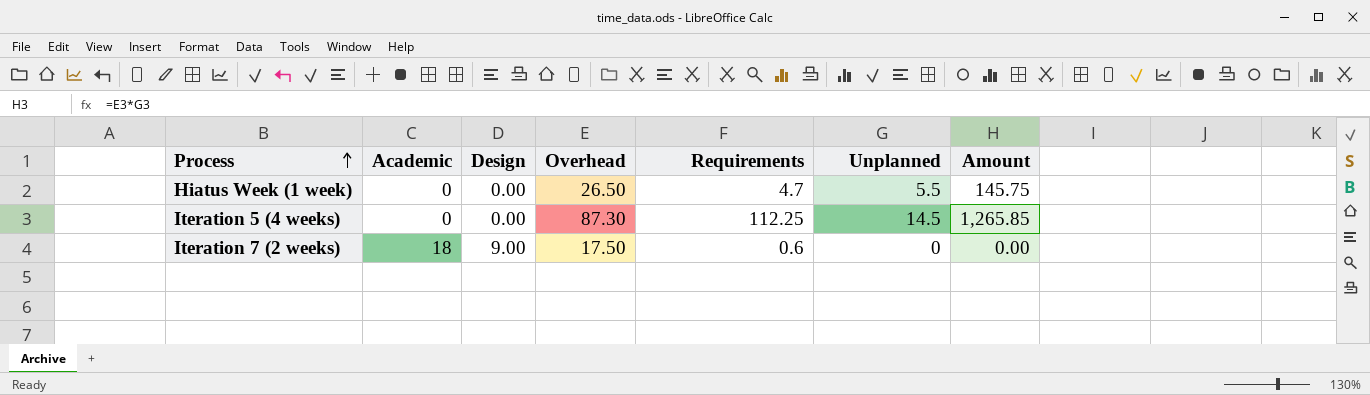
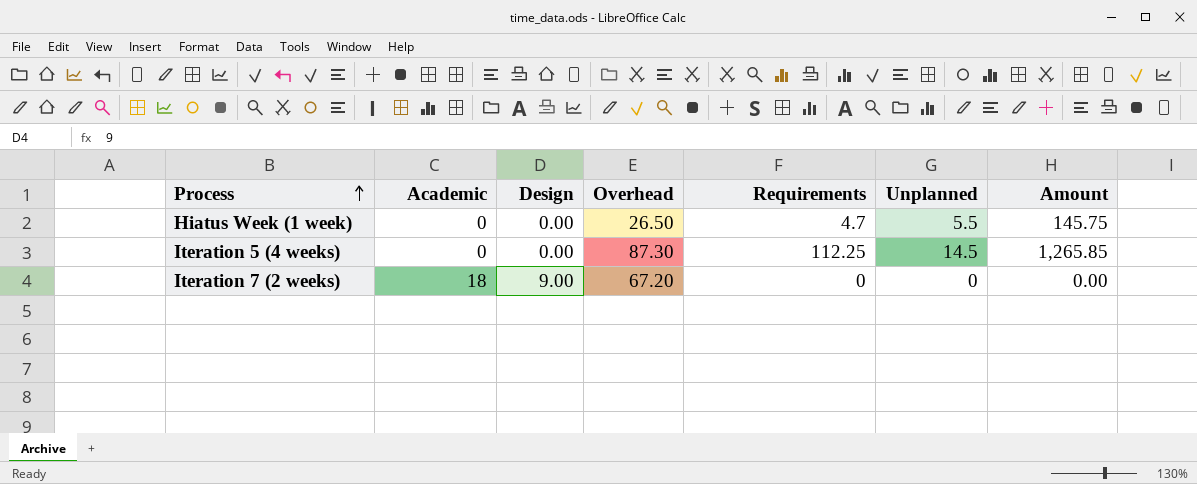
Iteration 7 (2 weeks) | Overhead: 17.50 -> 67.20
Iteration 7 (2 weeks) | Requirements: 0.6 -> 0

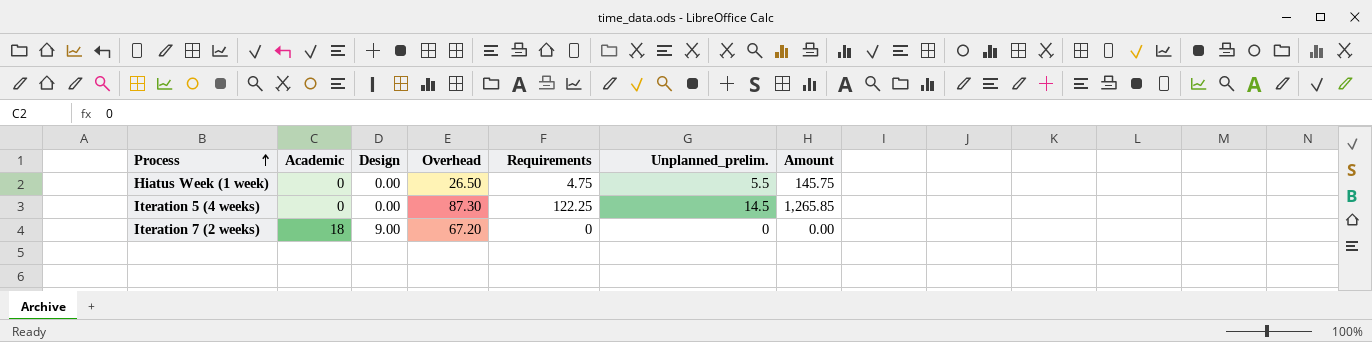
column name: Unplanned -> Unplanned_prelim.
Hiatus Week (1 week) | Requirements: 4.7 -> 4.75
Iteration 5 (4 weeks) | Requirements: 112.25 -> 122.25

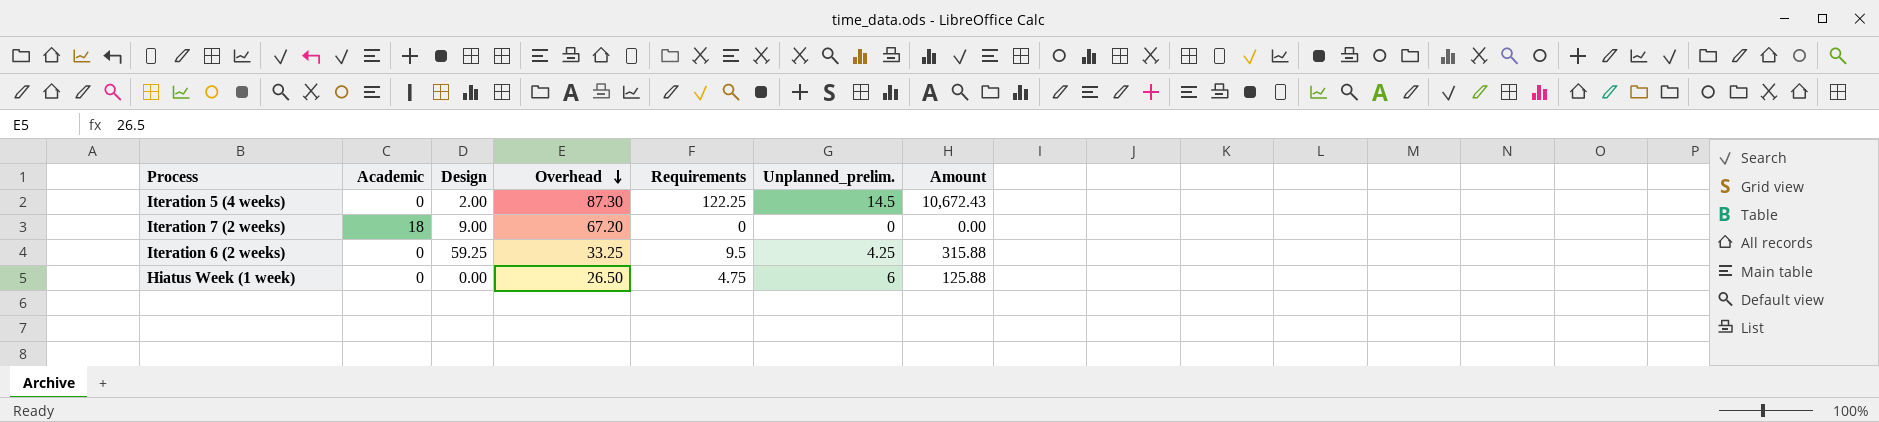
row order: Process ascending -> Overhead descending
column Amount | formula: [Overhead] * [Unplanned_prelim.] -> [Overhead] * [Requirements]
Iteration 5 (4 weeks) | Design: 0.00 -> 2.00
row Iteration 6 (2 weeks): none -> 0 | 59.25 | 33.25 | 9.5 | 4.25 | 315.88
Hiatus Week (1 week) | Unplanned_prelim.: 5.5 -> 6

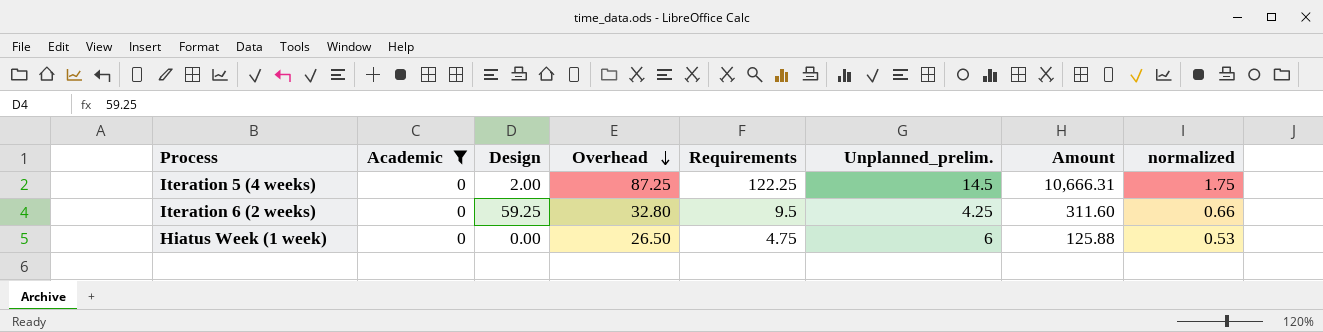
filter: none -> Academic = 0
column normalized | formula: none -> [Overhead] * 0.02
Iteration 5 (4 weeks) | Overhead: 87.30 -> 87.25
Iteration 5 (4 weeks) | Amount: 10,672.43 -> 10,666.31
Iteration 6 (2 weeks) | Overhead: 33.25 -> 32.80
Iteration 6 (2 weeks) | Amount: 315.88 -> 311.60

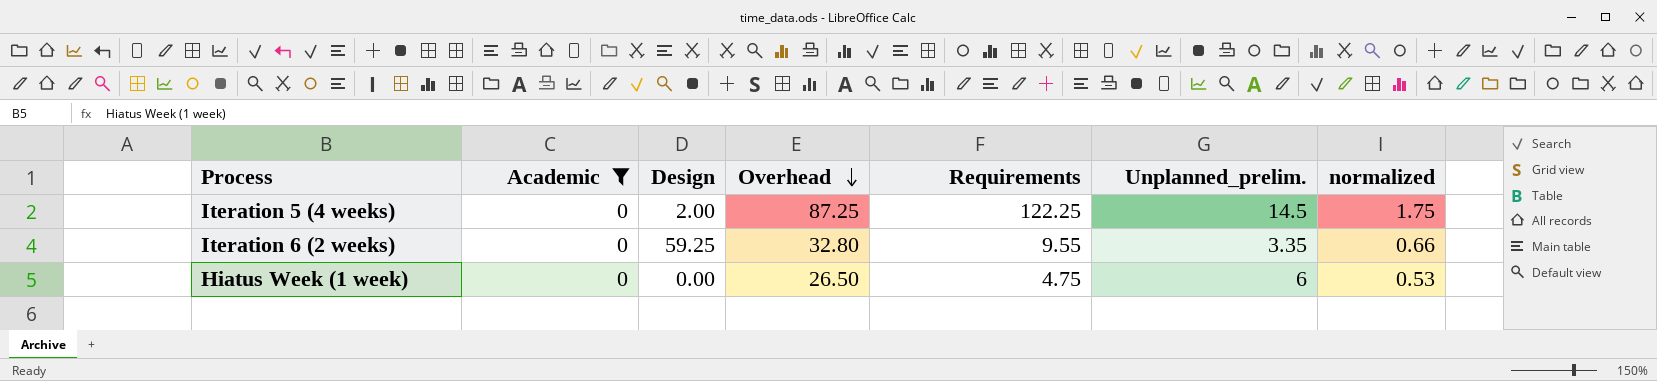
column Amount | formula: [Overhead] * [Requirements] -> none
Iteration 6 (2 weeks) | Requirements: 9.5 -> 9.55
Iteration 6 (2 weeks) | Unplanned_prelim.: 4.25 -> 3.35

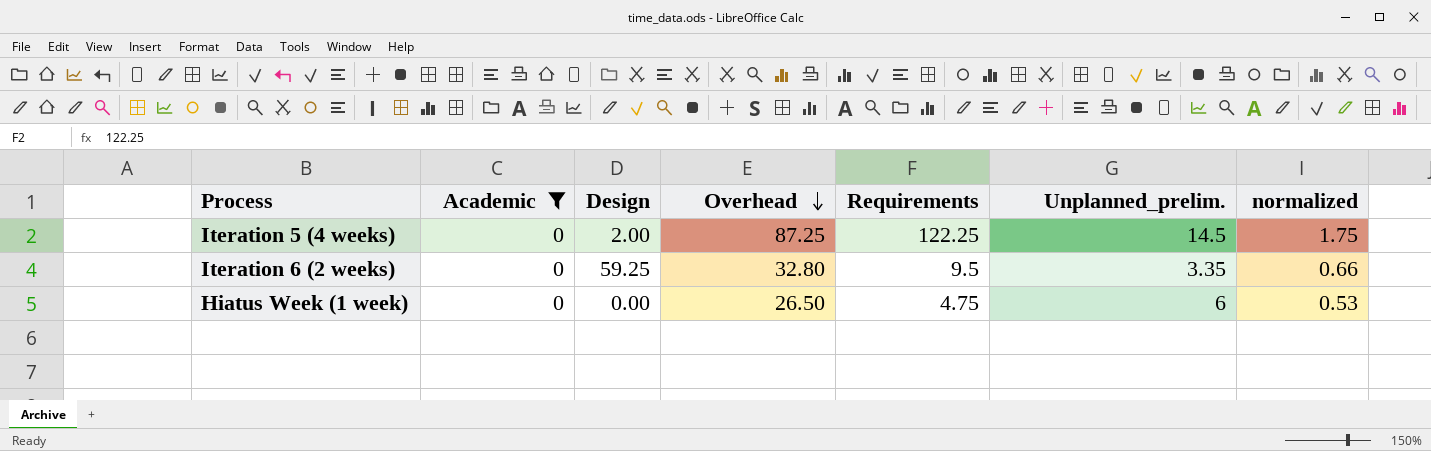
Iteration 6 (2 weeks) | Requirements: 9.55 -> 9.5

